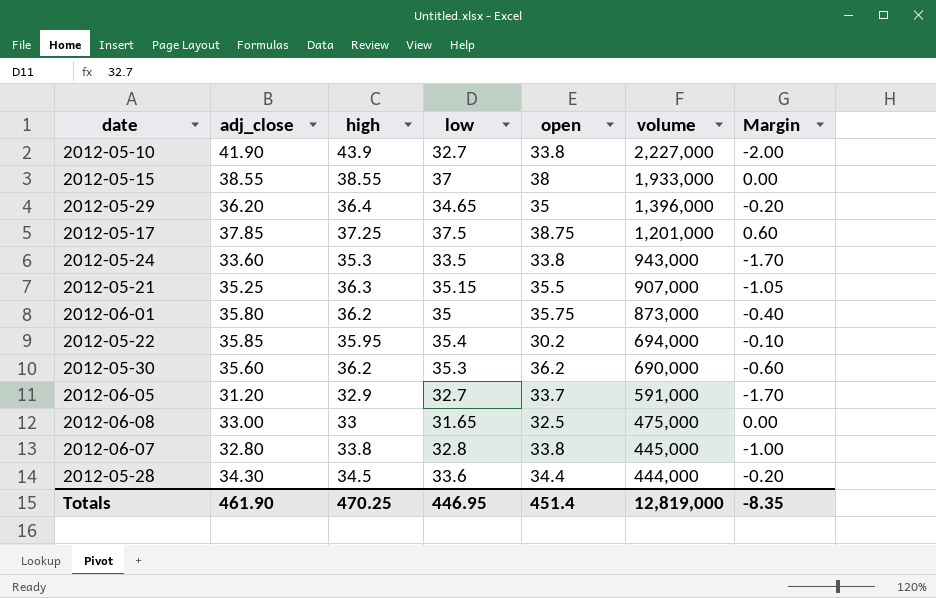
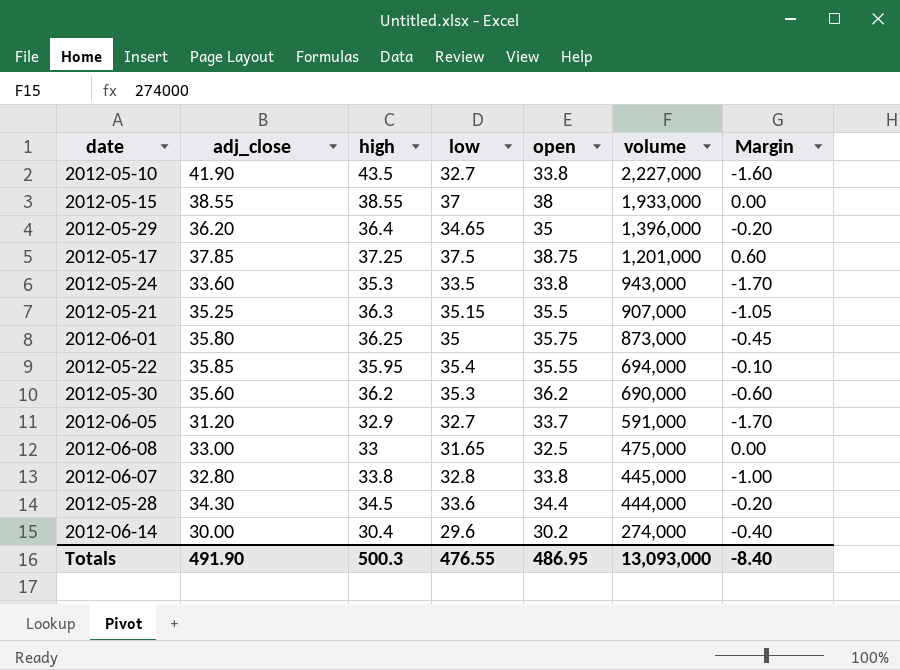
2012-05-10 | high: 43.9 -> 43.5
2012-05-10 | Margin: -2.00 -> -1.60
2012-06-01 | high: 36.2 -> 36.25
2012-06-01 | Margin: -0.40 -> -0.45
2012-05-22 | open: 30.2 -> 35.55
row 2012-06-14: none -> 30.00 | 30.4 | 29.6 | 30.2 | 274,000 | -0.40
Totals | adj_close: 461.90 -> 491.90
Totals | high: 470.25 -> 500.3
Totals | low: 446.95 -> 476.55
Totals | open: 451.4 -> 486.95
Totals | volume: 12,819,000 -> 13,093,000
Totals | Margin: -8.35 -> -8.40

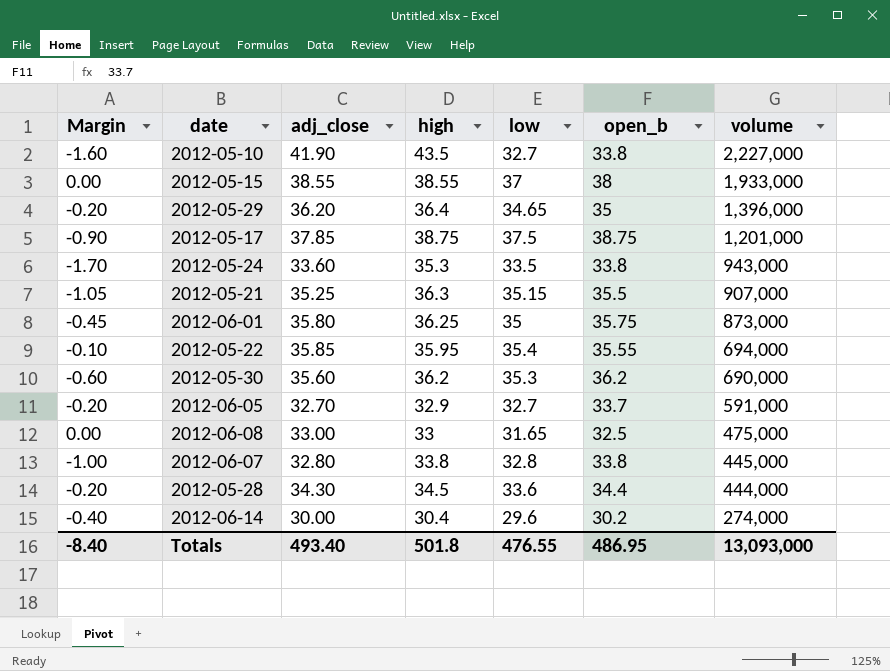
column Margin | position: 7 -> 1
column name: open -> open_b
2012-05-17 | Margin: 0.60 -> -0.90
2012-05-17 | high: 37.25 -> 38.75
2012-06-05 | Margin: -1.70 -> -0.20
2012-06-05 | adj_close: 31.20 -> 32.70
Totals | adj_close: 491.90 -> 493.40
Totals | high: 500.3 -> 501.8

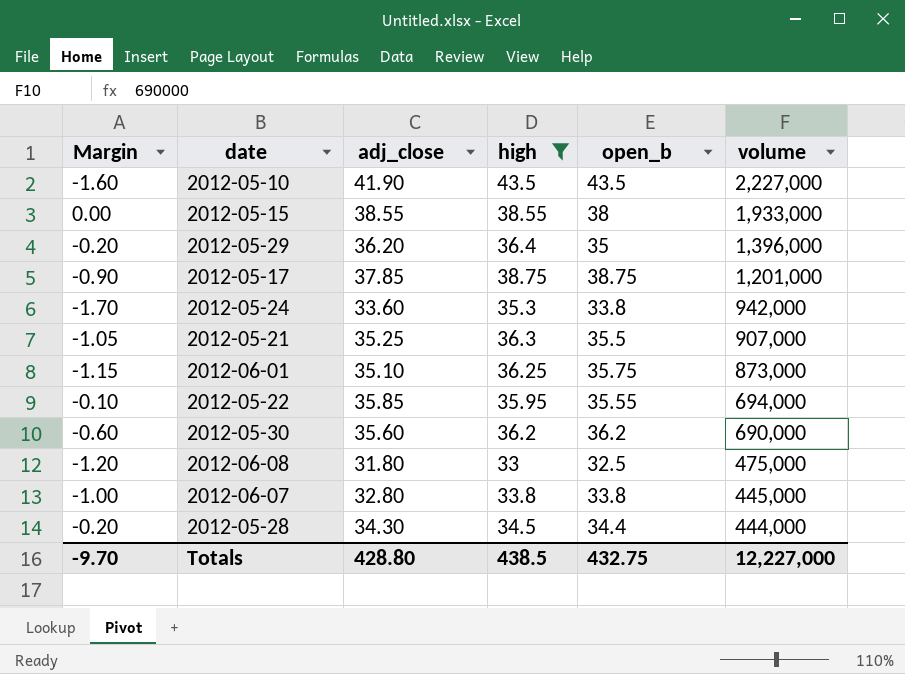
filter: none -> high >= 33
column low | position: 5 -> none
2012-05-10 | open_b: 33.8 -> 43.5
2012-05-24 | volume: 943,000 -> 942,000
2012-06-01 | Margin: -0.45 -> -1.15
2012-06-01 | adj_close: 35.80 -> 35.10
2012-06-08 | Margin: 0.00 -> -1.20
2012-06-08 | adj_close: 33.00 -> 31.80
Totals | Margin: -8.40 -> -9.70
Totals | adj_close: 493.40 -> 428.80
Totals | high: 501.8 -> 438.5
Totals | open_b: 486.95 -> 432.75
Totals | volume: 13,093,000 -> 12,227,000

